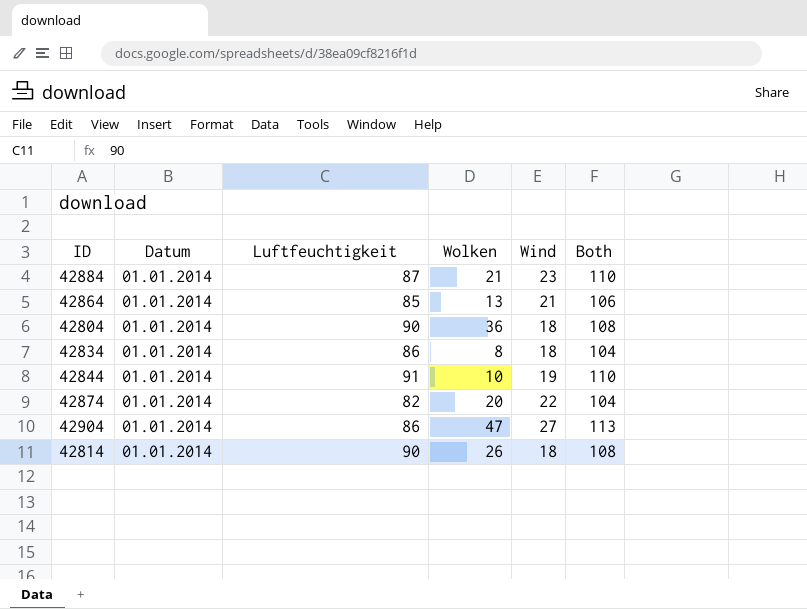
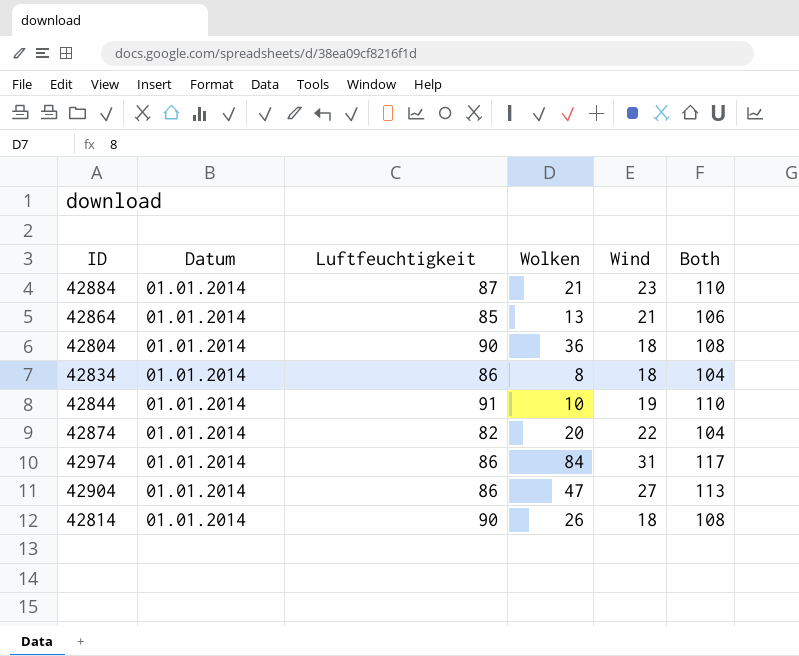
row 42974: none -> 01.01.2014 | 86 | 84 | 31 | 117

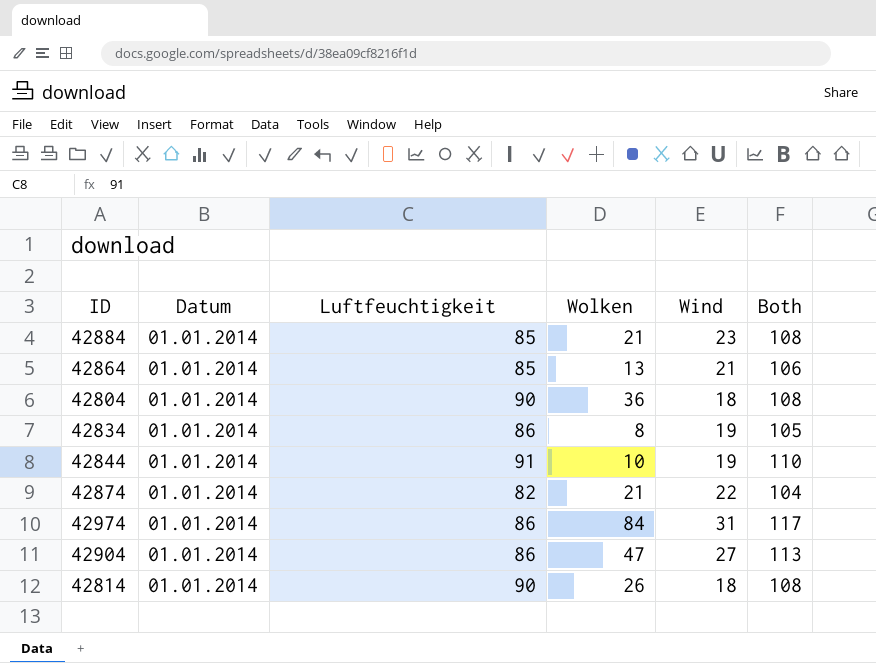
42884 | Luftfeuchtigkeit: 87 -> 85
42884 | Both: 110 -> 108
42834 | Wind: 18 -> 19
42834 | Both: 104 -> 105
42874 | Wolken: 20 -> 21

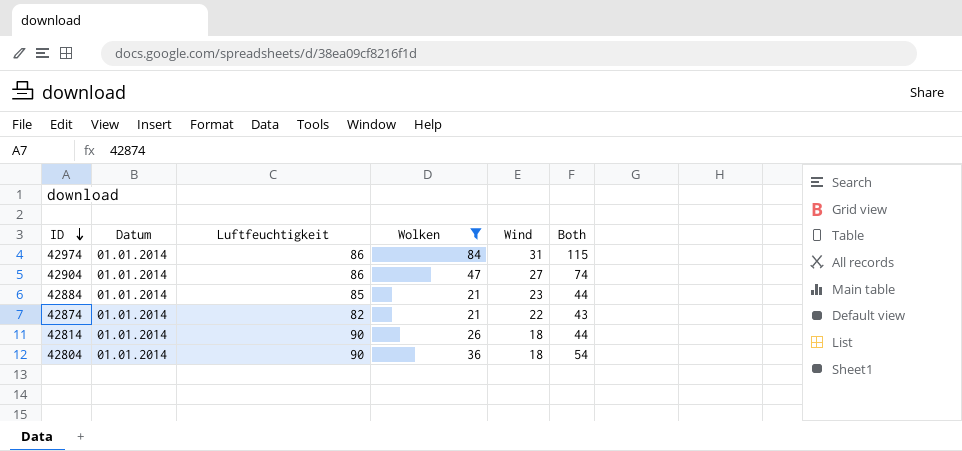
filter: none -> Wolken >= 21
row order: none -> ID descending
column Both | formula: [Luftfeuchtigkeit] + [Wind] -> [Wolken] + [Wind]

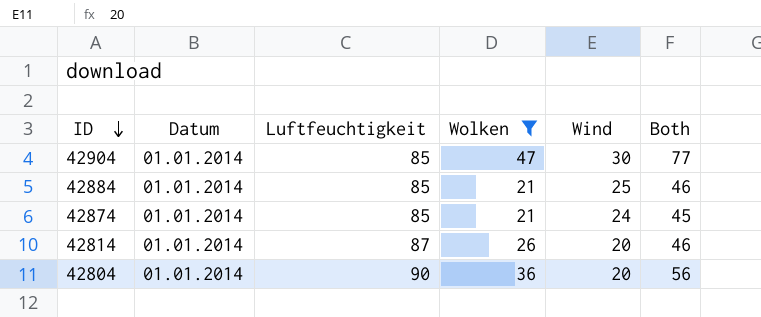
row 42974: 01.01.2014 | 86 | 84 | 31 | 115 -> none
42904 | Luftfeuchtigkeit: 86 -> 85
42904 | Wind: 27 -> 30
42904 | Both: 74 -> 77
42884 | Wind: 23 -> 25
42884 | Both: 44 -> 46
42874 | Luftfeuchtigkeit: 82 -> 85
42874 | Wind: 22 -> 24
42874 | Both: 43 -> 45
42814 | Luftfeuchtigkeit: 90 -> 87
42814 | Wind: 18 -> 20
42814 | Both: 44 -> 46
42804 | Wind: 18 -> 20
42804 | Both: 54 -> 56

